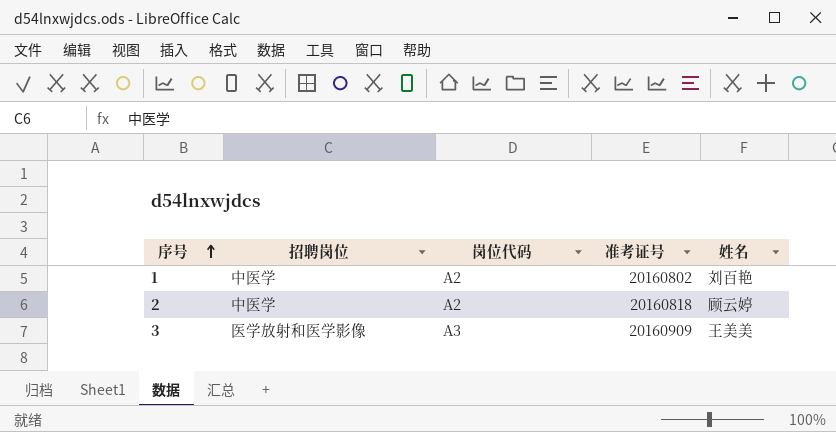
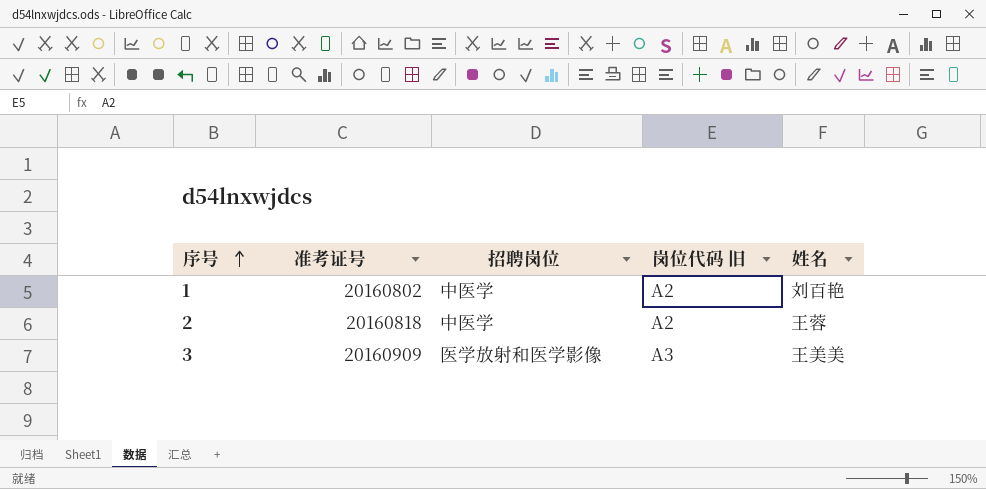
column 准考证号 | position: 4 -> 2
column name: 岗位代码 -> 岗位代码 旧
2 | 姓名: 顾云婷 -> 王蓉

